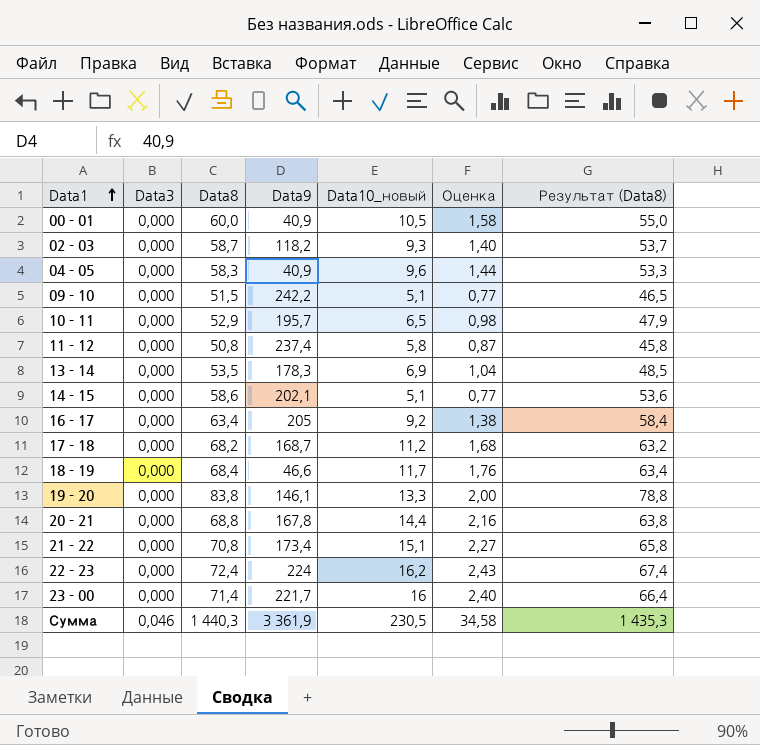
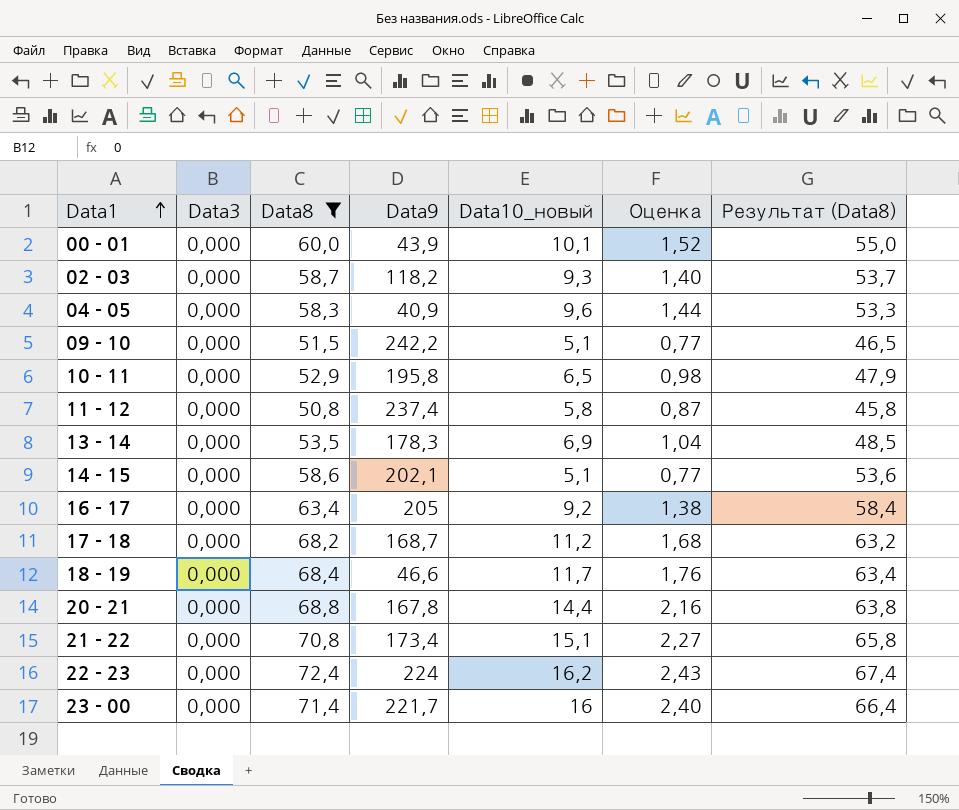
filter: none -> Data8 <= 72,4
00 - 01 | Data9: 40,9 -> 43,9
00 - 01 | Data10_новый: 10,5 -> 10,1
00 - 01 | Оценка: 1,58 -> 1,52
10 - 11 | Data9: 195,7 -> 195,8

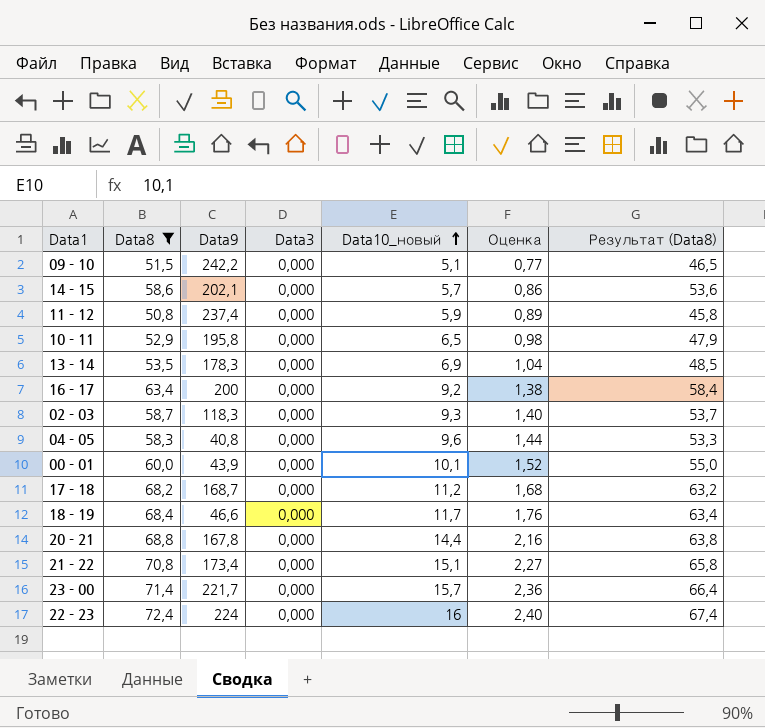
row order: Data1 ascending -> Data10_новый ascending
column Data3 | position: 2 -> 4
14 - 15 | Data10_новый: 5,1 -> 5,7
14 - 15 | Оценка: 0,77 -> 0,86
11 - 12 | Data10_новый: 5,8 -> 5,9
11 - 12 | Оценка: 0,87 -> 0,89
16 - 17 | Data9: 205 -> 200
02 - 03 | Data9: 118,2 -> 118,3
04 - 05 | Data9: 40,9 -> 40,8
23 - 00 | Data10_новый: 16 -> 15,7
23 - 00 | Оценка: 2,40 -> 2,36
22 - 23 | Data10_новый: 16,2 -> 16
22 - 23 | Оценка: 2,43 -> 2,40

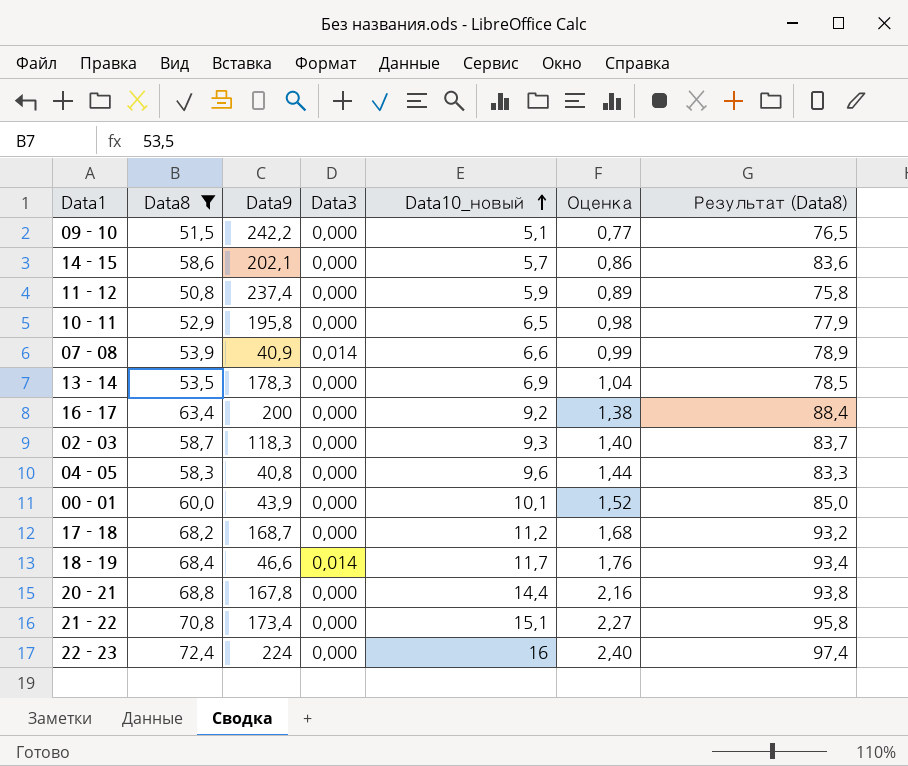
column Результат (Data8) | formula: [Data8] - 5 -> [Data8] + 25
row 23 - 00: 71,4 | 221,7 | 0,000 | 15,7 | 2,36 | 66,4 -> none
row 07 - 08: none -> 53,9 | 40,9 | 0,014 | 6,6 | 0,99 | 78,9
18 - 19 | Data3: 0,000 -> 0,014

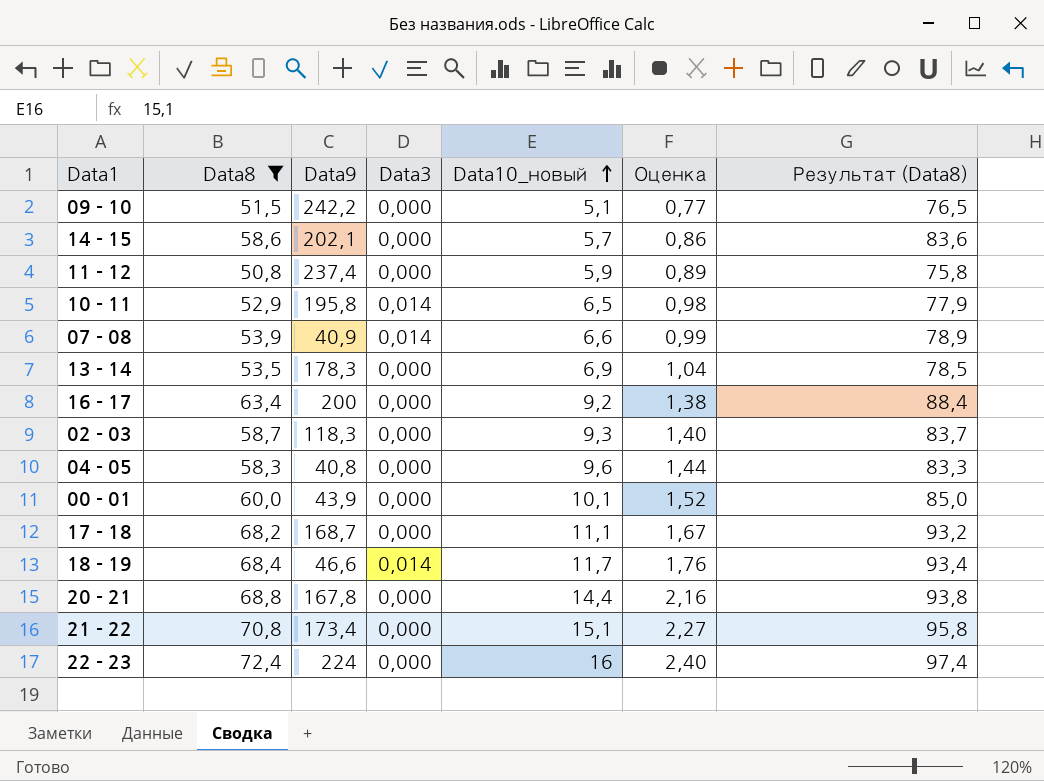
10 - 11 | Data3: 0,000 -> 0,014
17 - 18 | Data10_новый: 11,2 -> 11,1
17 - 18 | Оценка: 1,68 -> 1,67

